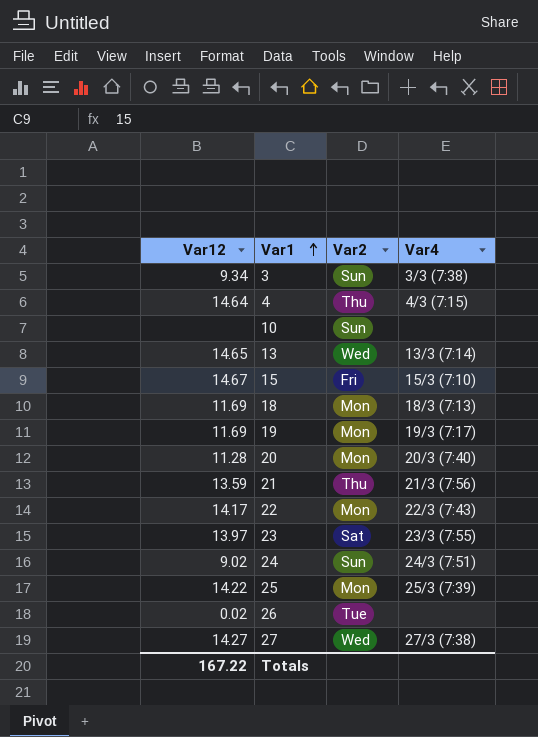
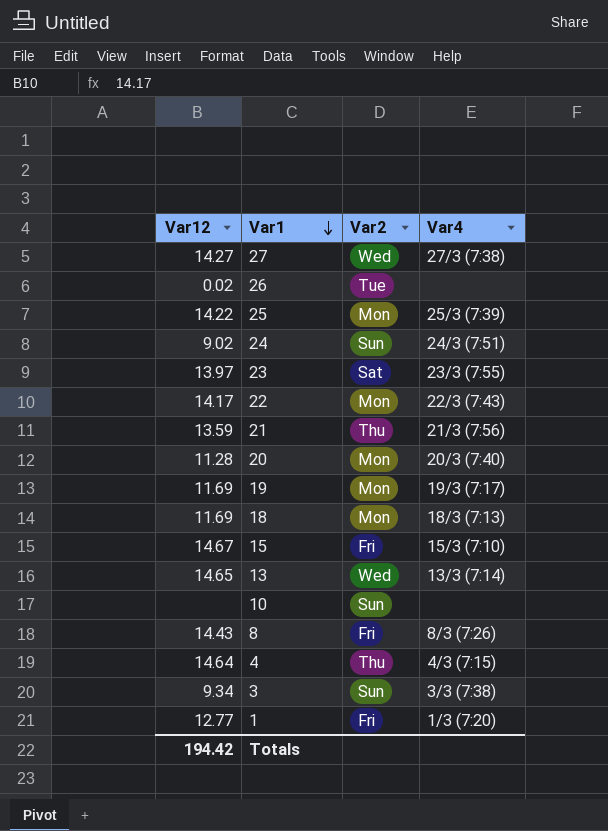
row order: Var1 ascending -> Var1 descending
row 8: none -> 14.43 | Fri | 8/3 (7:26)
row 1: none -> 12.77 | Fri | 1/3 (7:20)
Totals | Var12: 167.22 -> 194.42

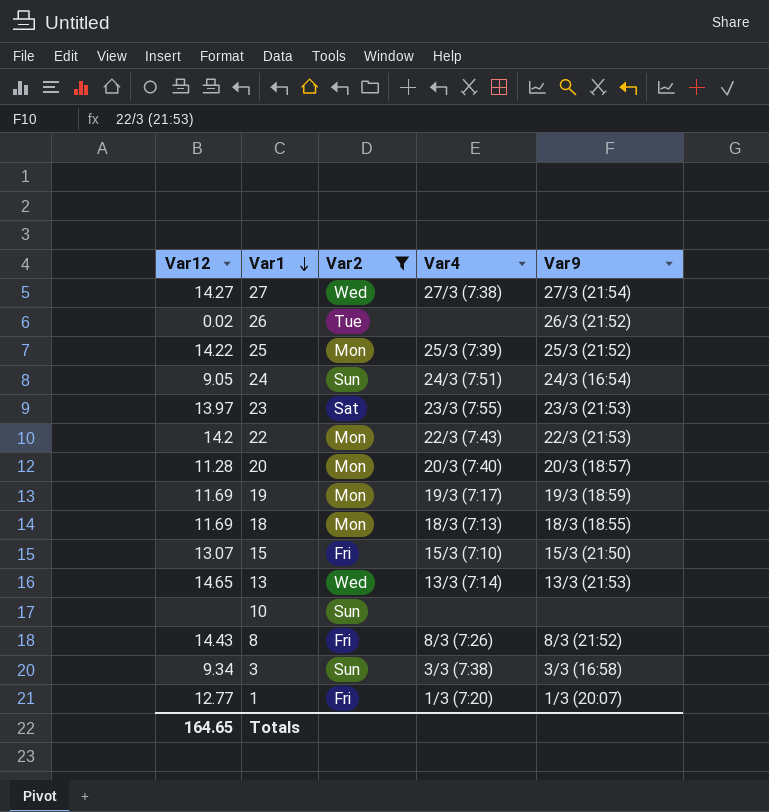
filter: none -> Var2 != Thu
column Var9 | position: none -> 5
24 | Var12: 9.02 -> 9.05
22 | Var12: 14.17 -> 14.2
15 | Var12: 14.67 -> 13.07
Totals | Var12: 194.42 -> 164.65

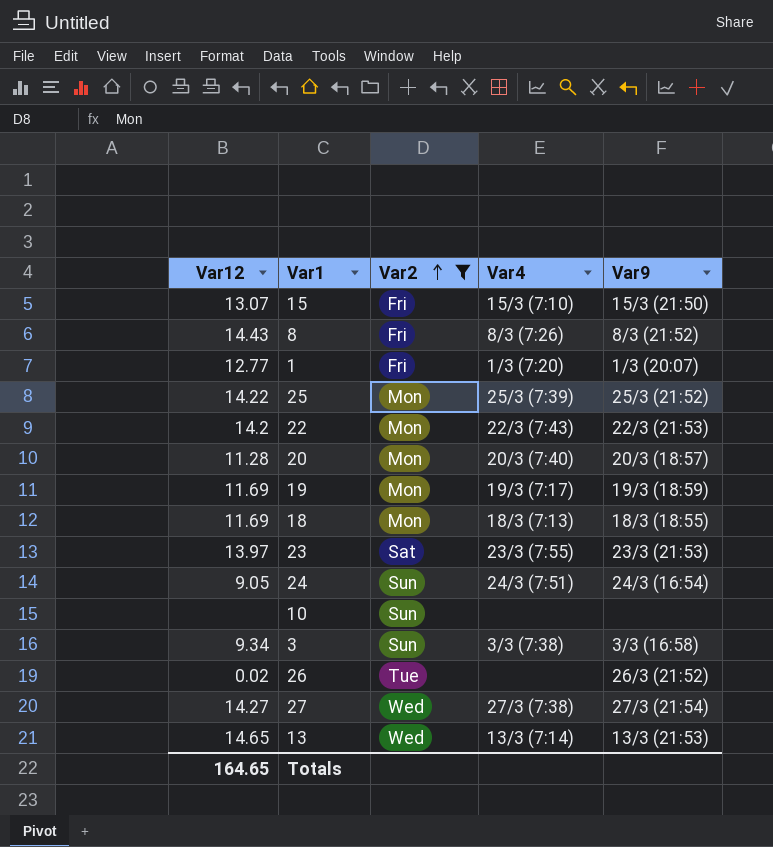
row order: Var1 descending -> Var2 ascending

